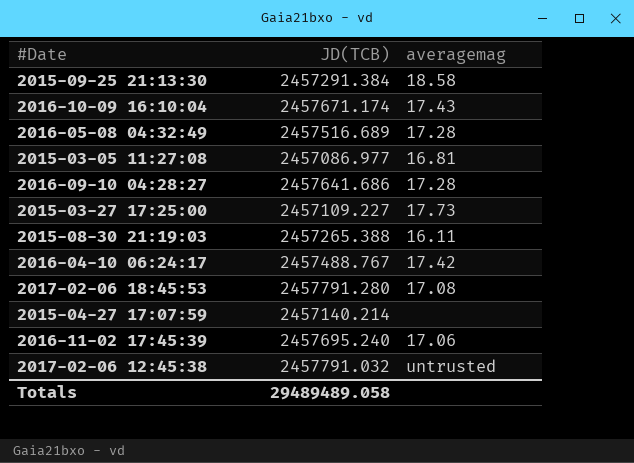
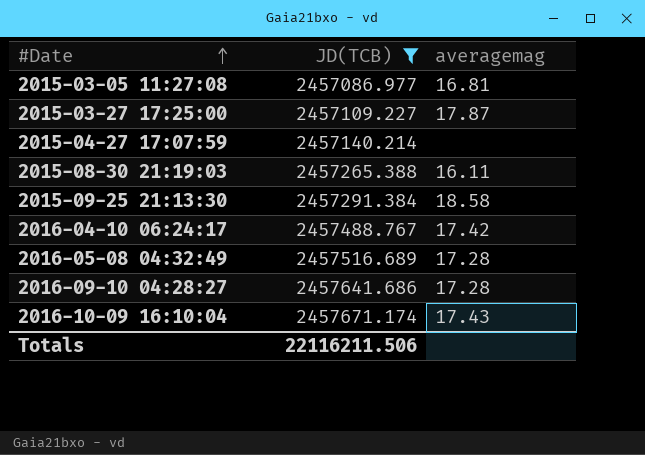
filter: none -> JD(TCB) <= 2457671.174
row order: none -> #Date ascending
2015-03-27 17:25:00 | averagemag: 17.73 -> 17.87
Totals | JD(TCB): 29489489.058 -> 22116211.506

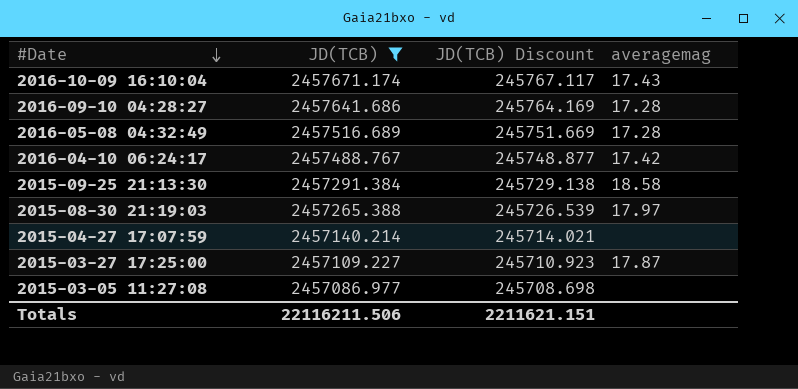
row order: #Date ascending -> #Date descending
column JD(TCB) Discount | formula: none -> [JD(TCB)] * 0.1
2015-08-30 21:19:03 | averagemag: 16.11 -> 17.97
2015-03-05 11:27:08 | averagemag: 16.81 -> none

